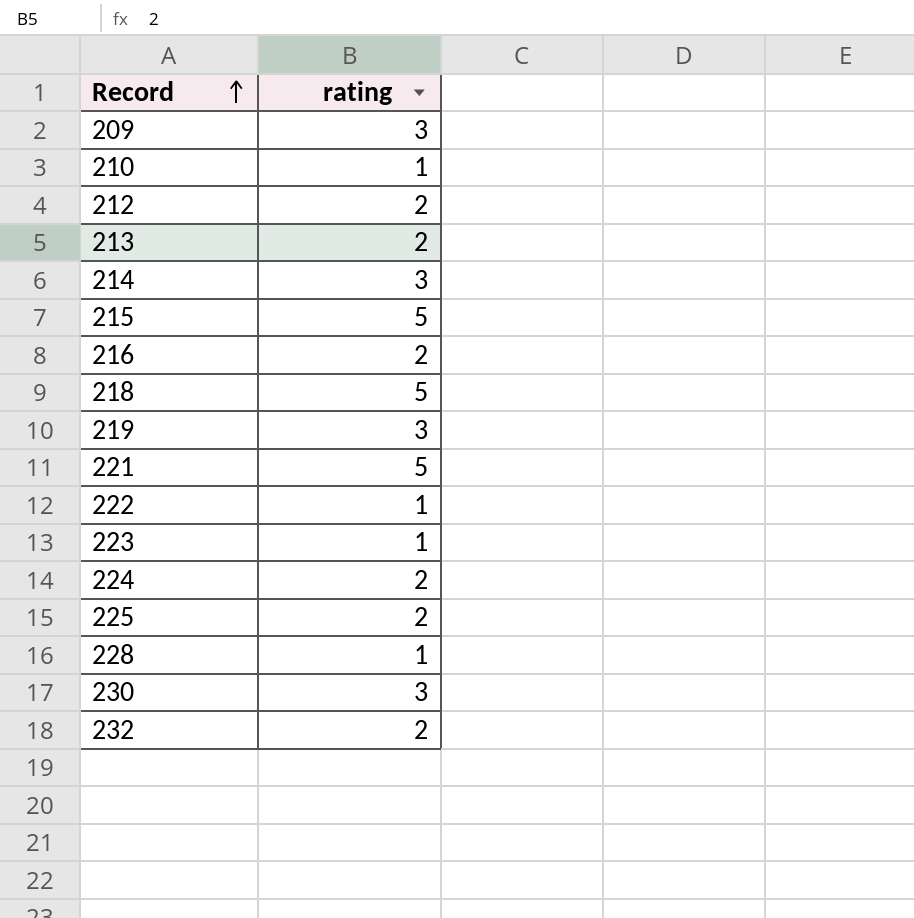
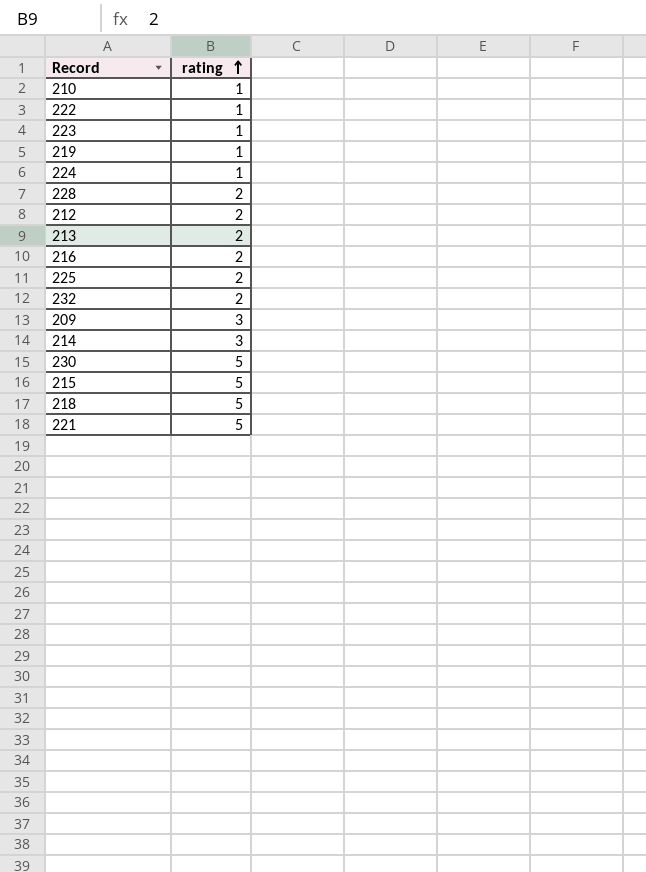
row order: Record ascending -> rating ascending
219 | rating: 3 -> 1
224 | rating: 2 -> 1
228 | rating: 1 -> 2
230 | rating: 3 -> 5

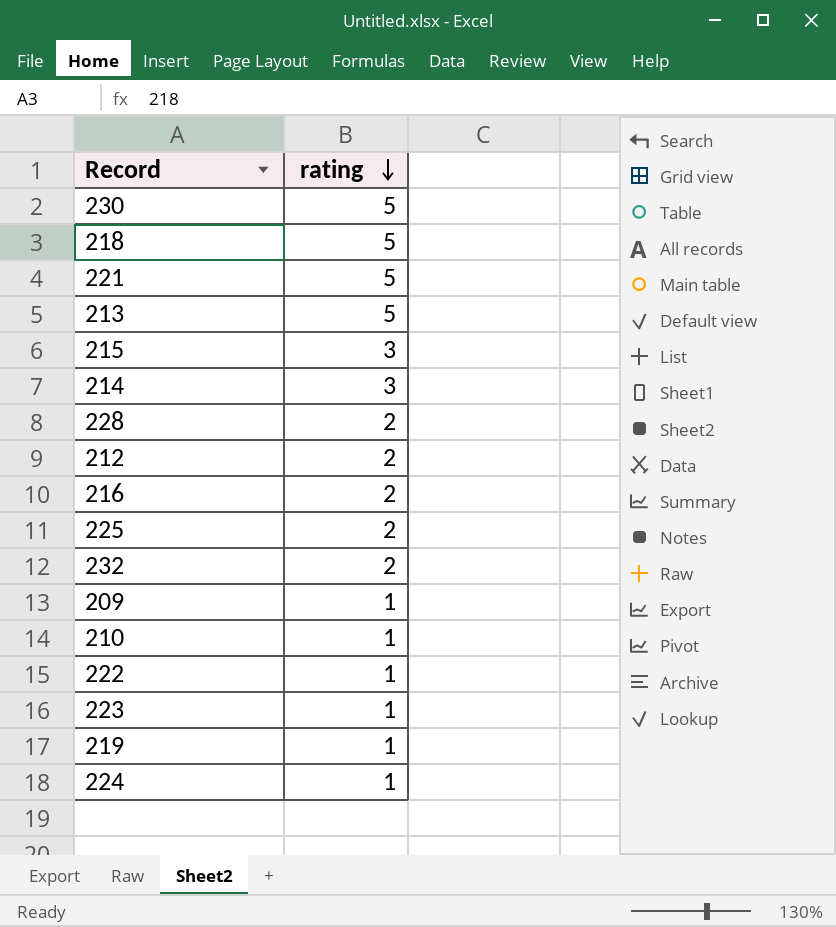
row order: rating ascending -> rating descending
213 | rating: 2 -> 5
215 | rating: 5 -> 3
209 | rating: 3 -> 1

